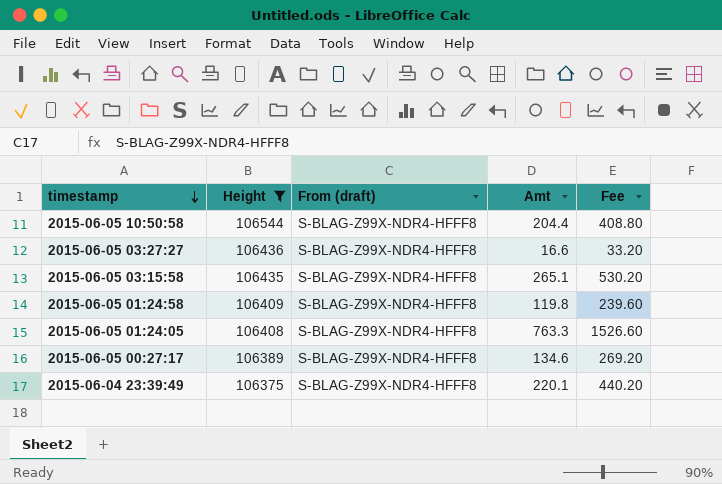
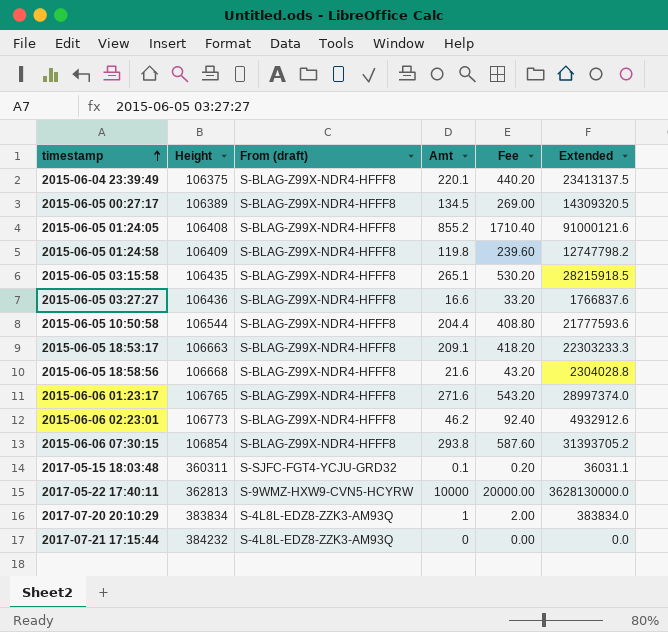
filter: Height <= 106544 -> none
row order: timestamp descending -> timestamp ascending
column Extended | formula: none -> [Height] * [Amt]
2015-06-05 00:27:17 | Amt: 134.6 -> 134.5
2015-06-05 00:27:17 | Fee: 269.20 -> 269.00
2015-06-05 01:24:05 | Amt: 763.3 -> 855.2
2015-06-05 01:24:05 | Fee: 1526.60 -> 1710.40

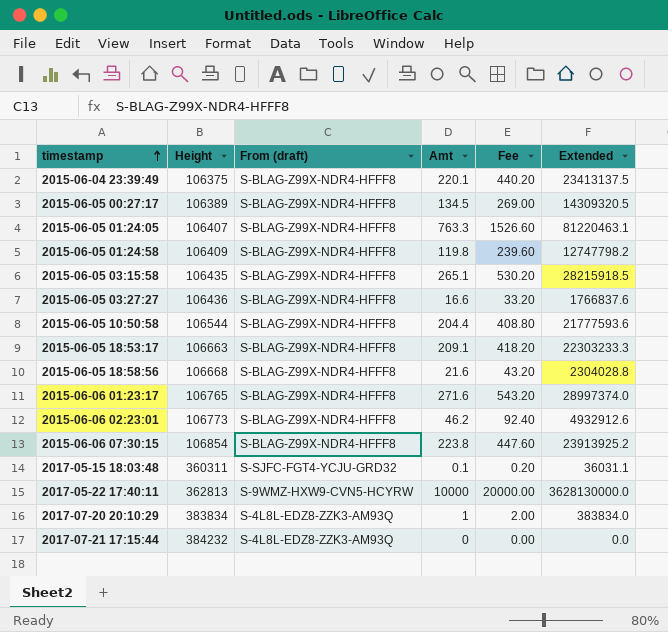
2015-06-05 01:24:05 | Height: 106408 -> 106407
2015-06-05 01:24:05 | Amt: 855.2 -> 763.3
2015-06-05 01:24:05 | Fee: 1710.40 -> 1526.60
2015-06-05 01:24:05 | Extended: 91000121.6 -> 81220463.1
2015-06-06 07:30:15 | Amt: 293.8 -> 223.8
2015-06-06 07:30:15 | Fee: 587.60 -> 447.60
2015-06-06 07:30:15 | Extended: 31393705.2 -> 23913925.2

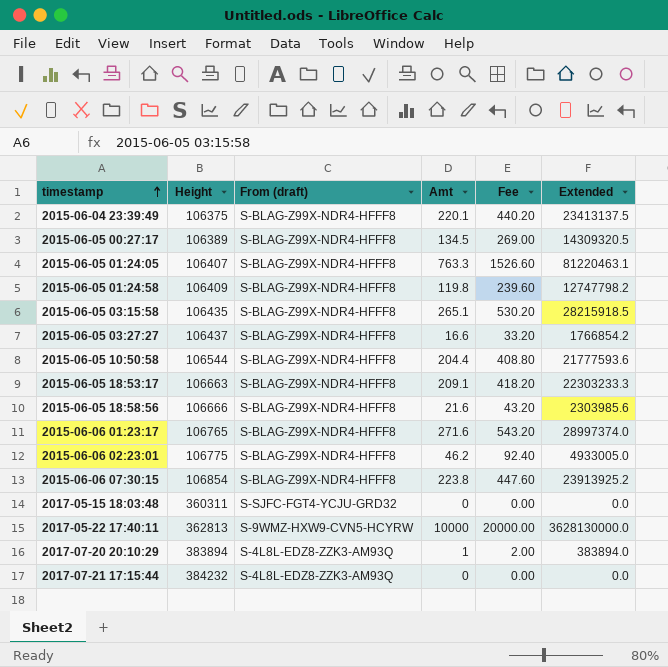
2015-06-05 03:27:27 | Height: 106436 -> 106437
2015-06-05 03:27:27 | Extended: 1766837.6 -> 1766854.2
2015-06-05 18:58:56 | Height: 106668 -> 106666
2015-06-05 18:58:56 | Extended: 2304028.8 -> 2303985.6
2015-06-06 02:23:01 | Height: 106773 -> 106775
2015-06-06 02:23:01 | Extended: 4932912.6 -> 4933005.0
2017-05-15 18:03:48 | Amt: 0.1 -> 0
2017-05-15 18:03:48 | Fee: 0.20 -> 0.00
2017-05-15 18:03:48 | Extended: 36031.1 -> 0.0
2017-07-20 20:10:29 | Height: 383834 -> 383894
2017-07-20 20:10:29 | Extended: 383834.0 -> 383894.0

